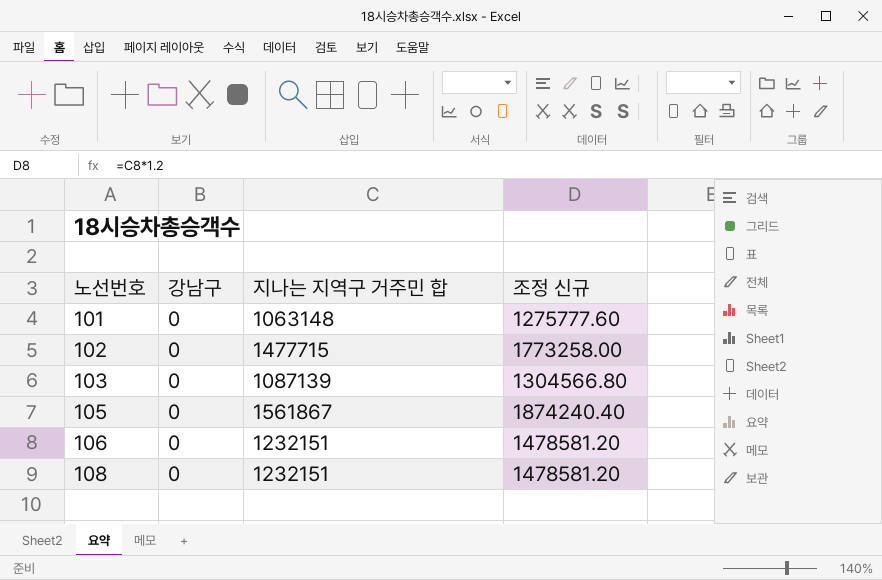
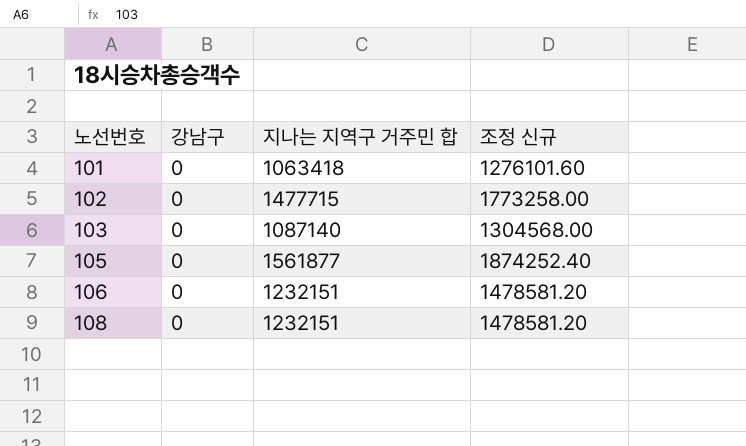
101 | 지나는 지역구 거주민 합: 1063148 -> 1063418
101 | 조정 신규: 1275777.60 -> 1276101.60
103 | 지나는 지역구 거주민 합: 1087139 -> 1087140
103 | 조정 신규: 1304566.80 -> 1304568.00
105 | 지나는 지역구 거주민 합: 1561867 -> 1561877
105 | 조정 신규: 1874240.40 -> 1874252.40

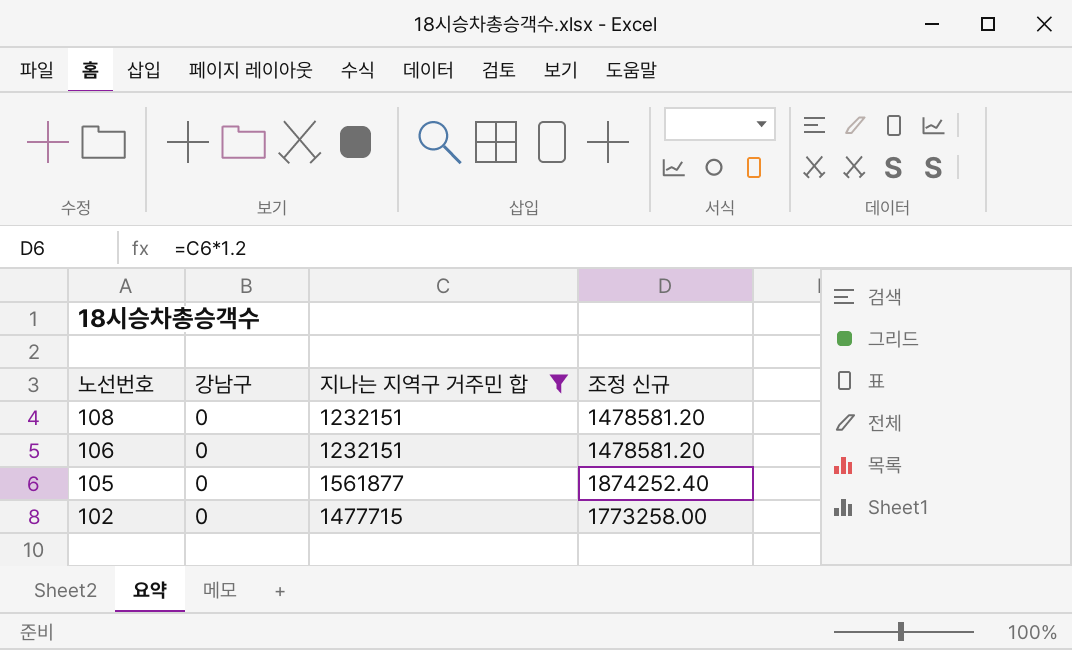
filter: none -> 지나는 지역구 거주민 합 >= 1232151
row order: 노선번호 ascending -> 노선번호 descending

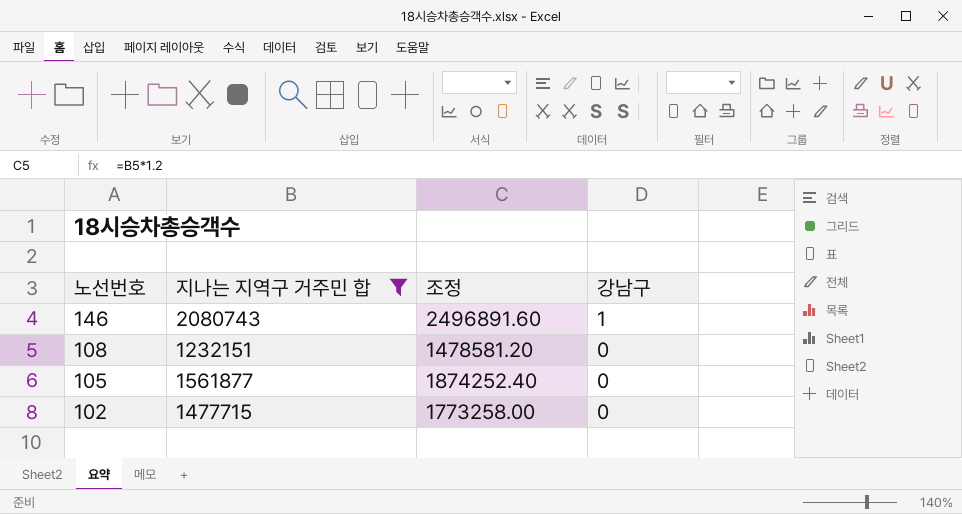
column name: 조정 신규 -> 조정
column 강남구 | position: 2 -> 4
row 106: 0 | 1232151 | 1478581.20 -> none
row 146: none -> 2080743 | 2496891.60 | 1

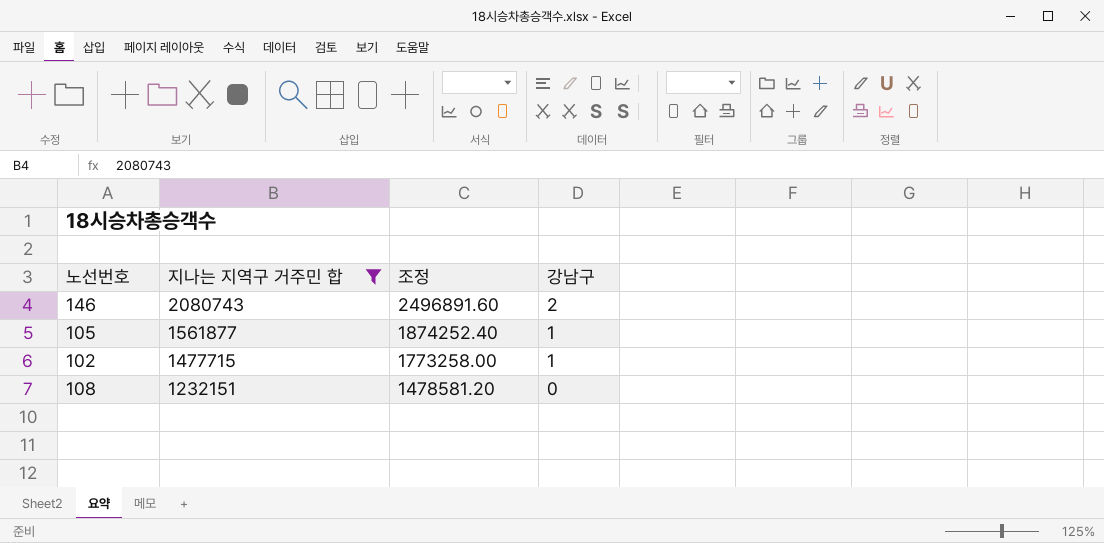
row order: 노선번호 descending -> 지나는 지역구 거주민 합 descending
146 | 강남구: 1 -> 2
105 | 강남구: 0 -> 1
102 | 강남구: 0 -> 1

